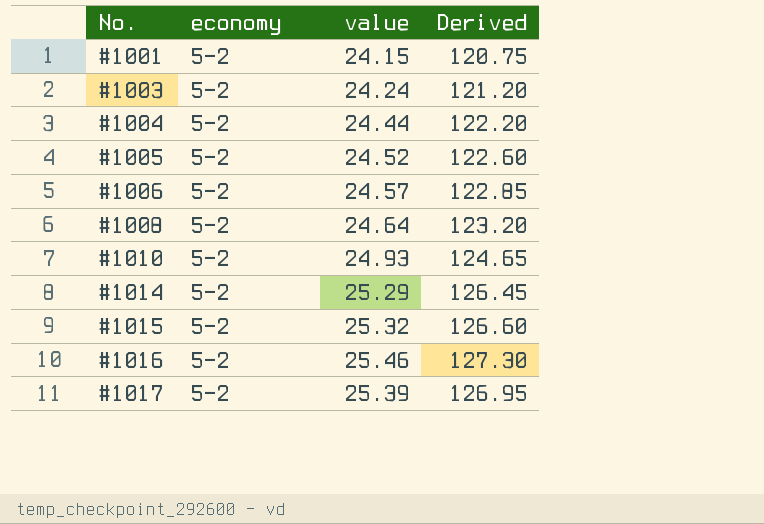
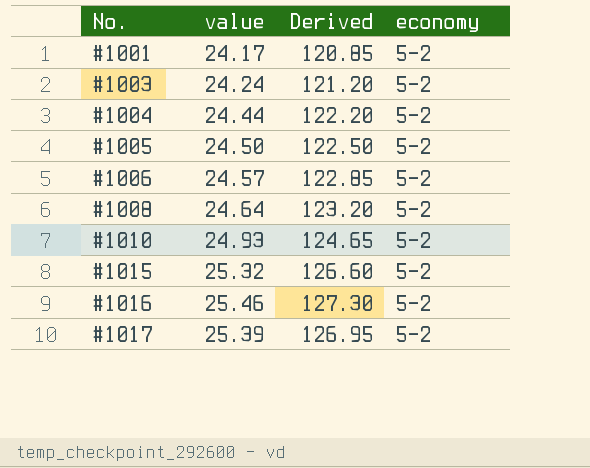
column economy | position: 2 -> 4
row #1014: 5-2 | 25.29 | 126.45 -> none
#1001 | value: 24.15 -> 24.17
#1001 | Derived: 120.75 -> 120.85
#1005 | value: 24.52 -> 24.50
#1005 | Derived: 122.60 -> 122.50

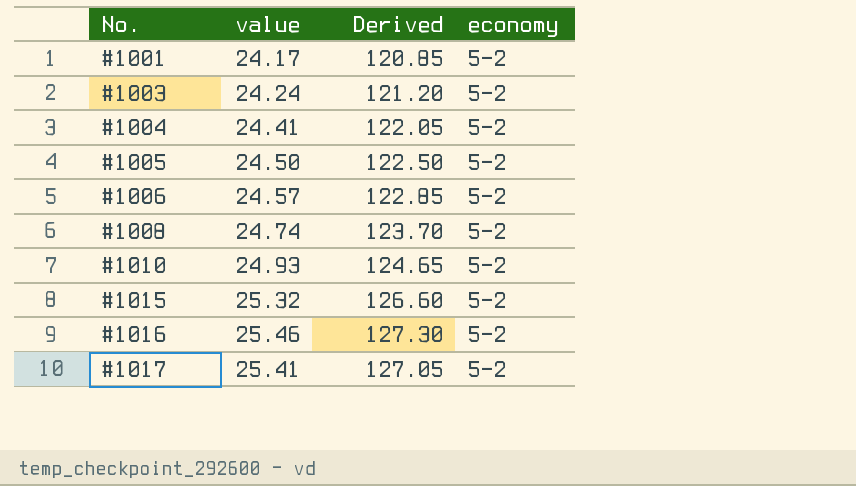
#1004 | value: 24.44 -> 24.41
#1004 | Derived: 122.20 -> 122.05
#1008 | value: 24.64 -> 24.74
#1008 | Derived: 123.20 -> 123.70
#1017 | value: 25.39 -> 25.41
#1017 | Derived: 126.95 -> 127.05

